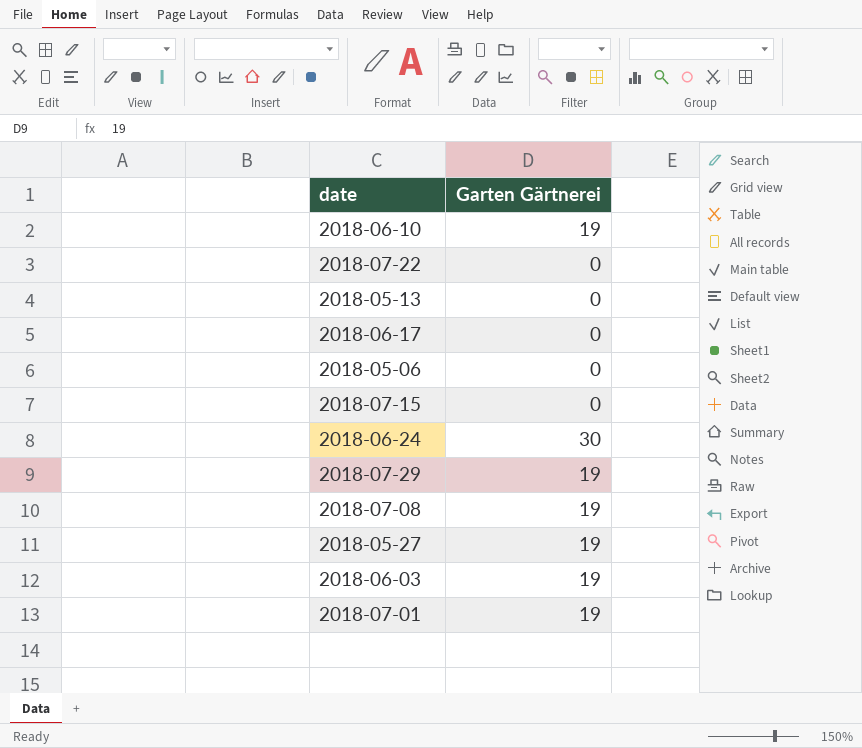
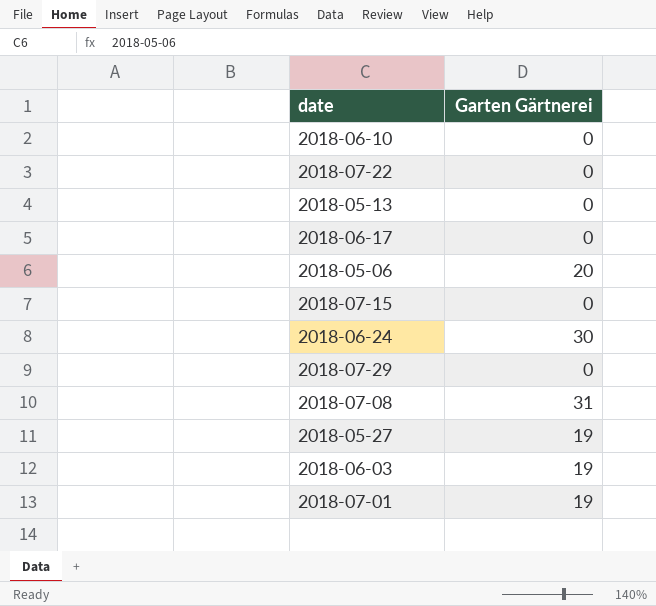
2018-06-10 | Garten Gärtnerei: 19 -> 0
2018-05-06 | Garten Gärtnerei: 0 -> 20
2018-07-29 | Garten Gärtnerei: 19 -> 0
2018-07-08 | Garten Gärtnerei: 19 -> 31

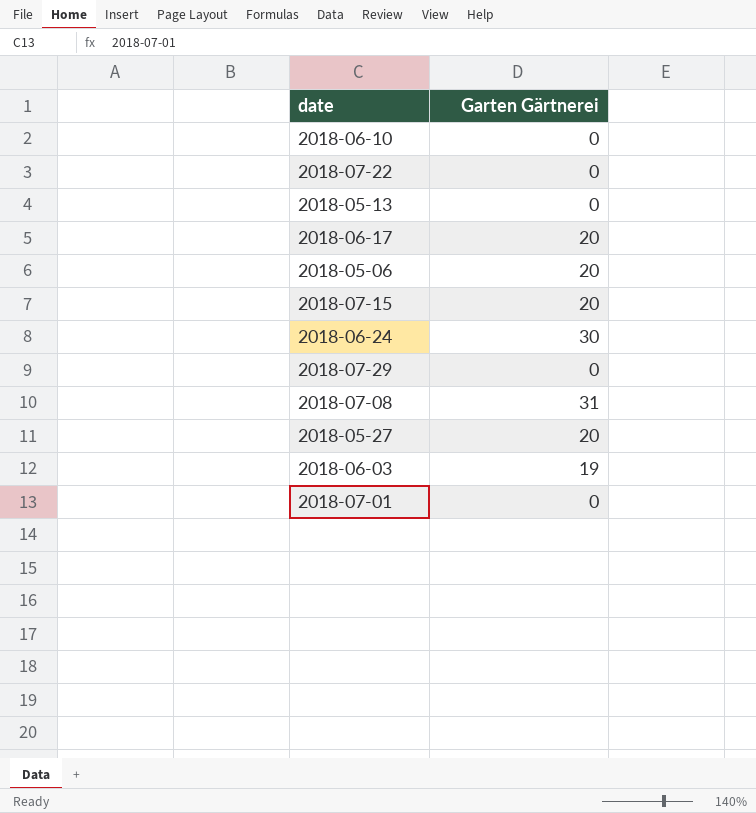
2018-06-17 | Garten Gärtnerei: 0 -> 20
2018-07-15 | Garten Gärtnerei: 0 -> 20
2018-05-27 | Garten Gärtnerei: 19 -> 20
2018-07-01 | Garten Gärtnerei: 19 -> 0

